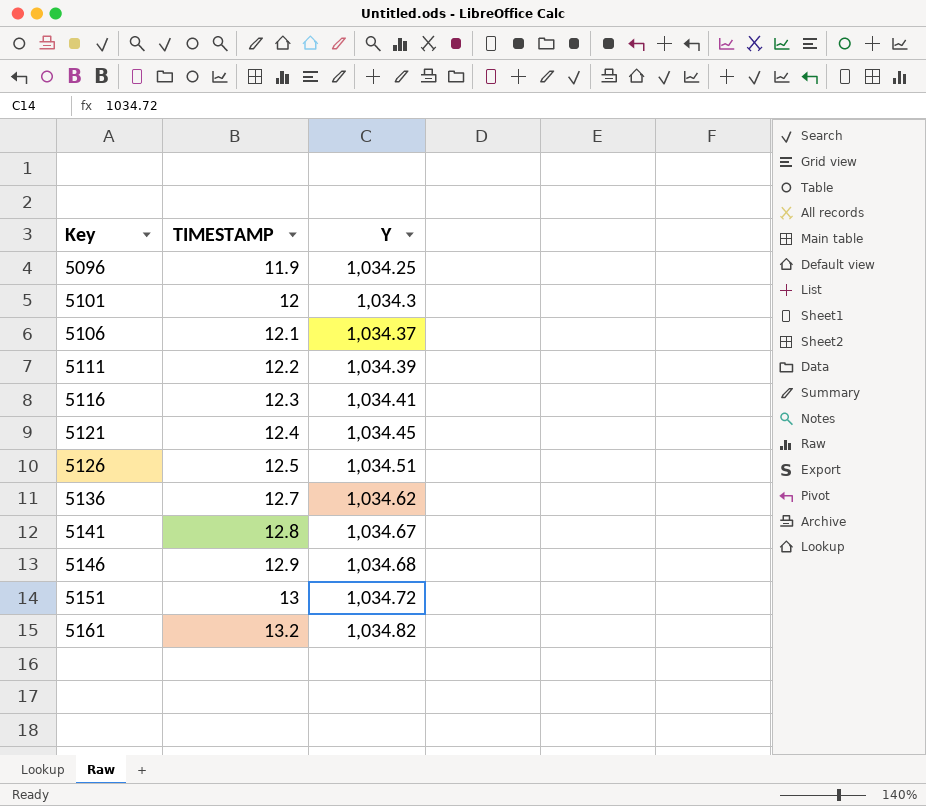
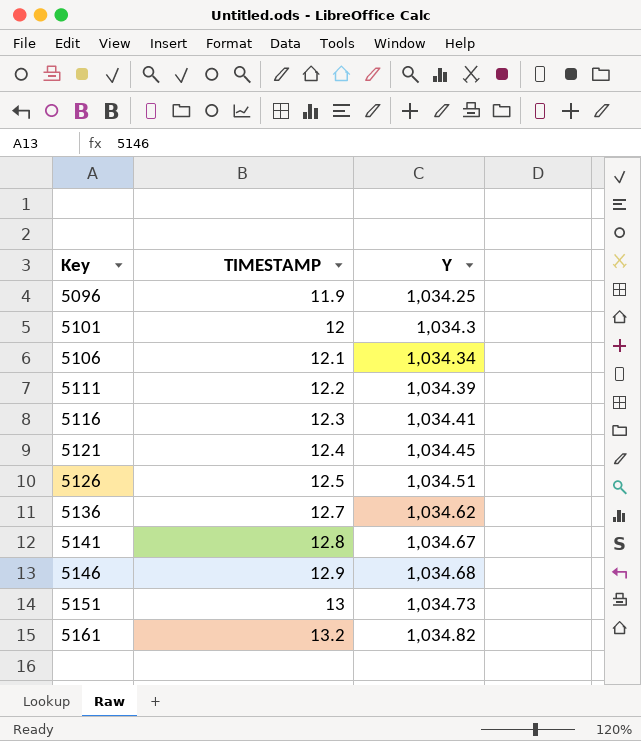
5106 | Y: 1,034.37 -> 1,034.34
5151 | Y: 1,034.72 -> 1,034.73

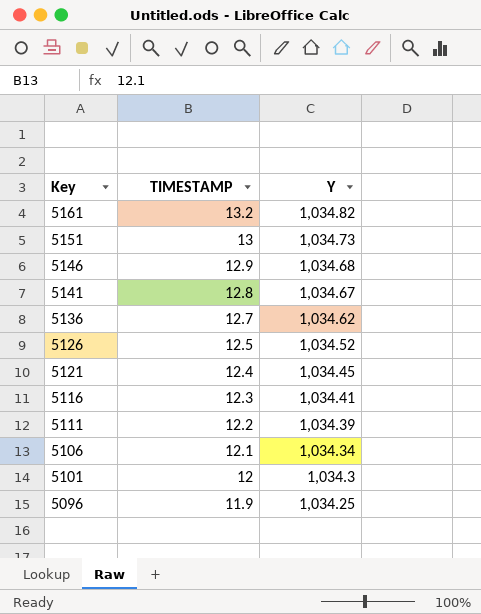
row order: Key ascending -> Key descending
5126 | Y: 1,034.51 -> 1,034.52

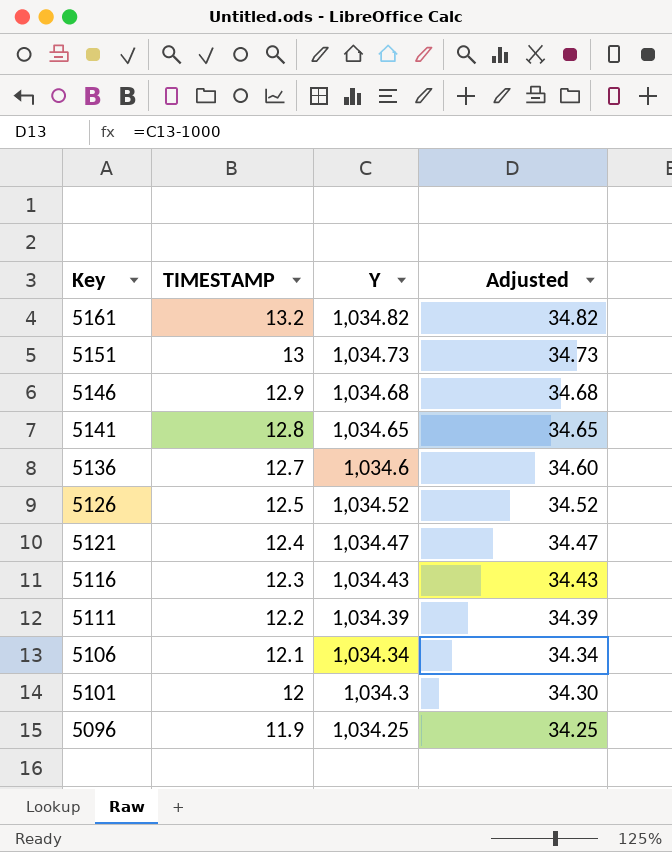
column Adjusted | formula: none -> [Y] - 1000
5141 | Y: 1,034.67 -> 1,034.65
5136 | Y: 1,034.62 -> 1,034.6
5121 | Y: 1,034.45 -> 1,034.47
5116 | Y: 1,034.41 -> 1,034.43

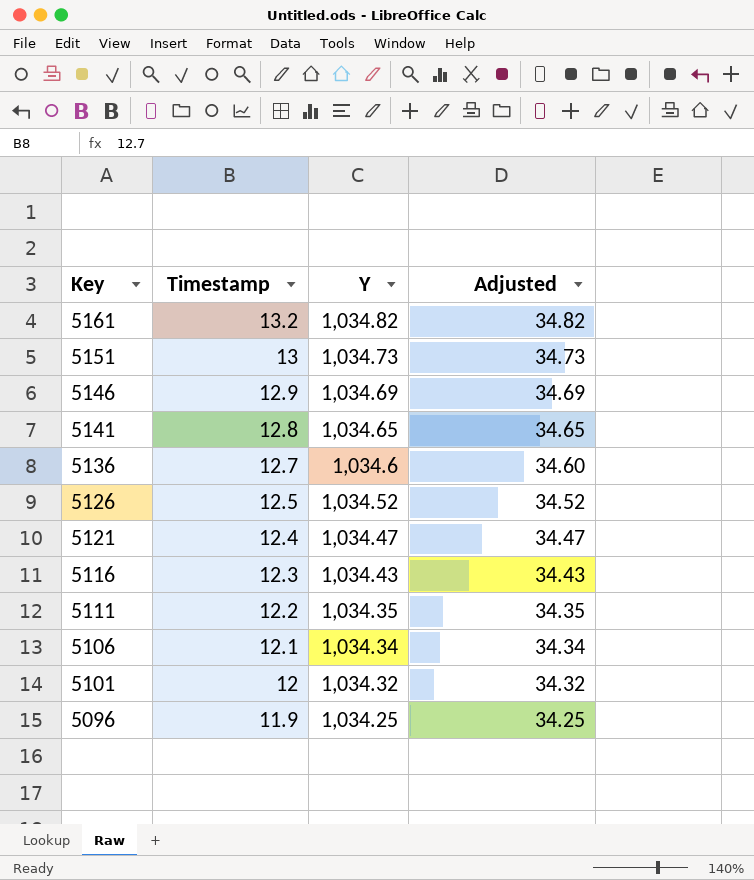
column name: TIMESTAMP -> Timestamp
5146 | Y: 1,034.68 -> 1,034.69
5146 | Adjusted: 34.68 -> 34.69
5111 | Y: 1,034.39 -> 1,034.35
5111 | Adjusted: 34.39 -> 34.35
5101 | Y: 1,034.3 -> 1,034.32
5101 | Adjusted: 34.30 -> 34.32

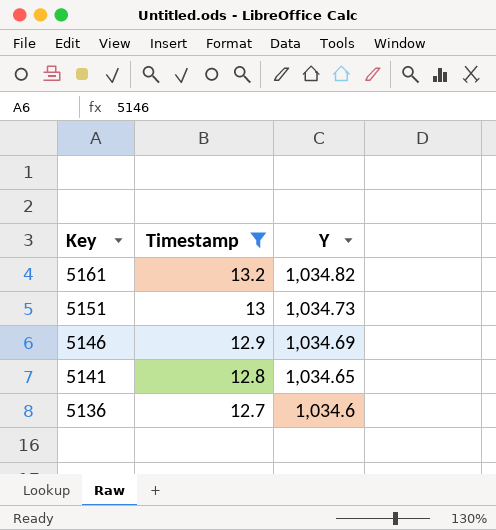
filter: none -> Timestamp >= 12.7
column Adjusted | formula: [Y] - 1000 -> none

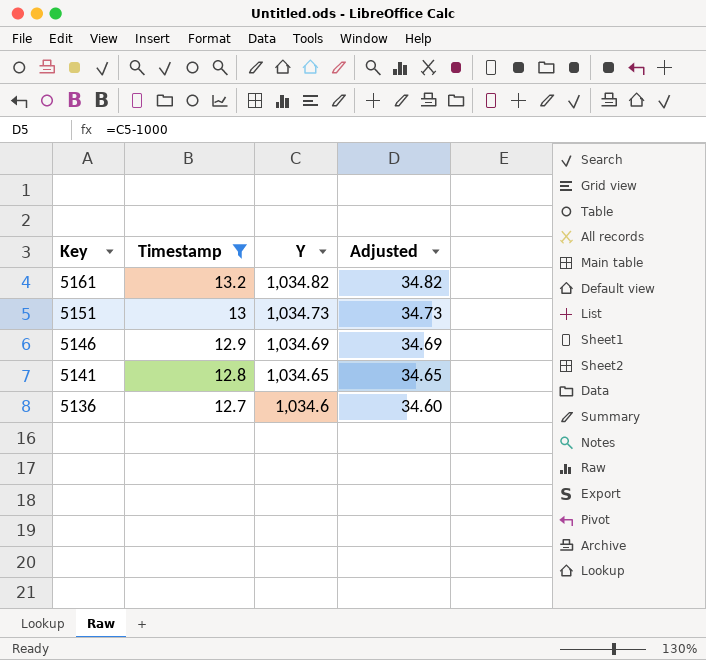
column Adjusted | formula: none -> [Y] - 1000

